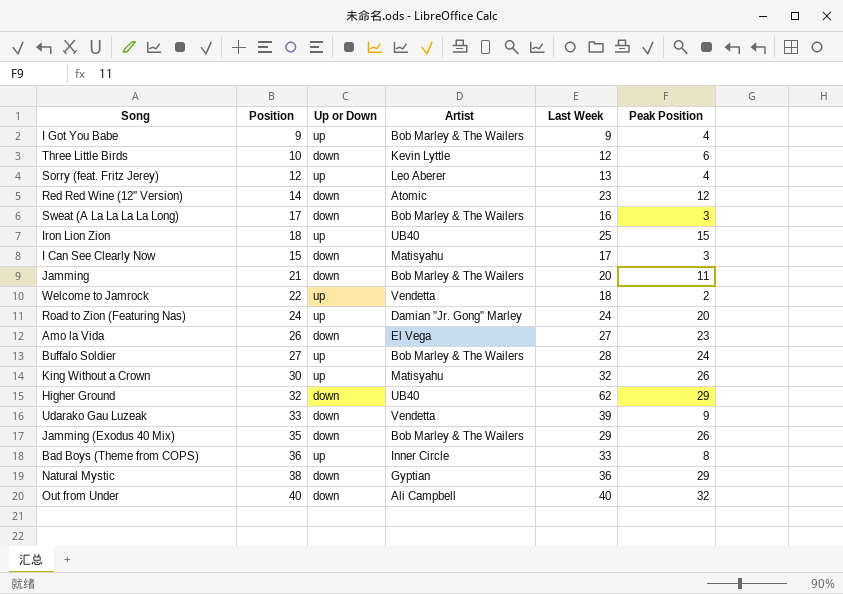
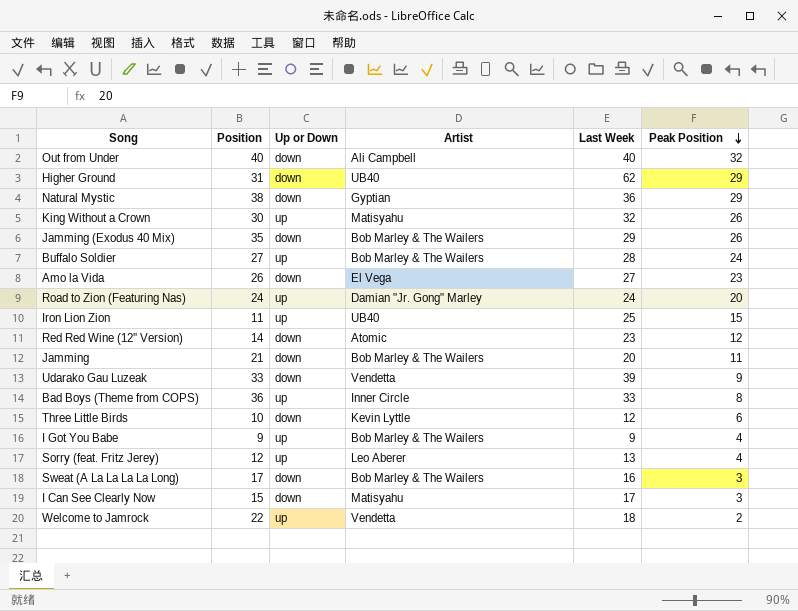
row order: none -> Peak Position descending
Higher Ground | Position: 32 -> 31
Iron Lion Zion | Position: 18 -> 11

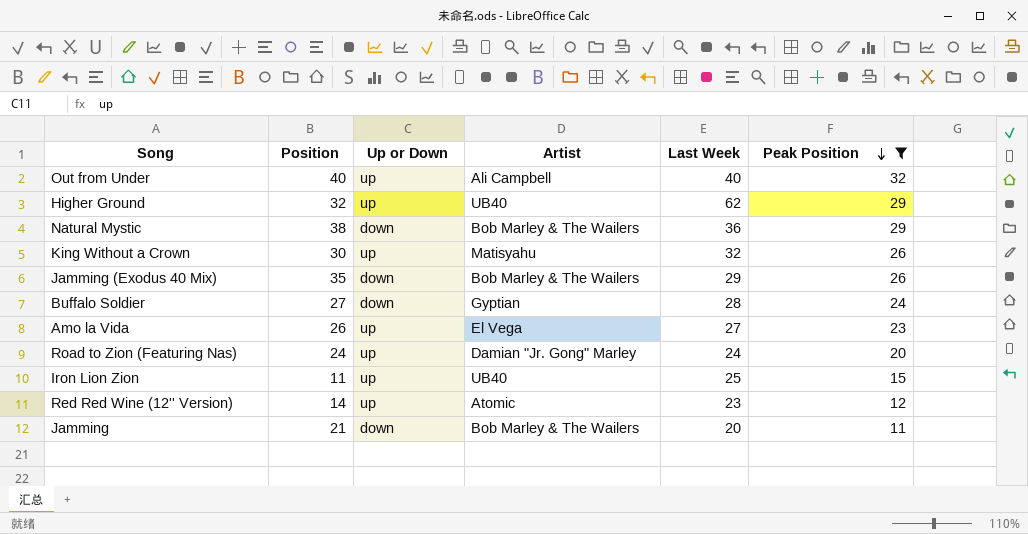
filter: none -> Peak Position >= 11
Out from Under | Up or Down: down -> up
Higher Ground | Position: 31 -> 32
Higher Ground | Up or Down: down -> up
Natural Mystic | Artist: Gyptian -> Bob Marley & The Wailers
Buffalo Soldier | Up or Down: up -> down
Buffalo Soldier | Artist: Bob Marley & The Wailers -> Gyptian
Amo la Vida | Up or Down: down -> up
Red Red Wine (12'' Version) | Up or Down: down -> up

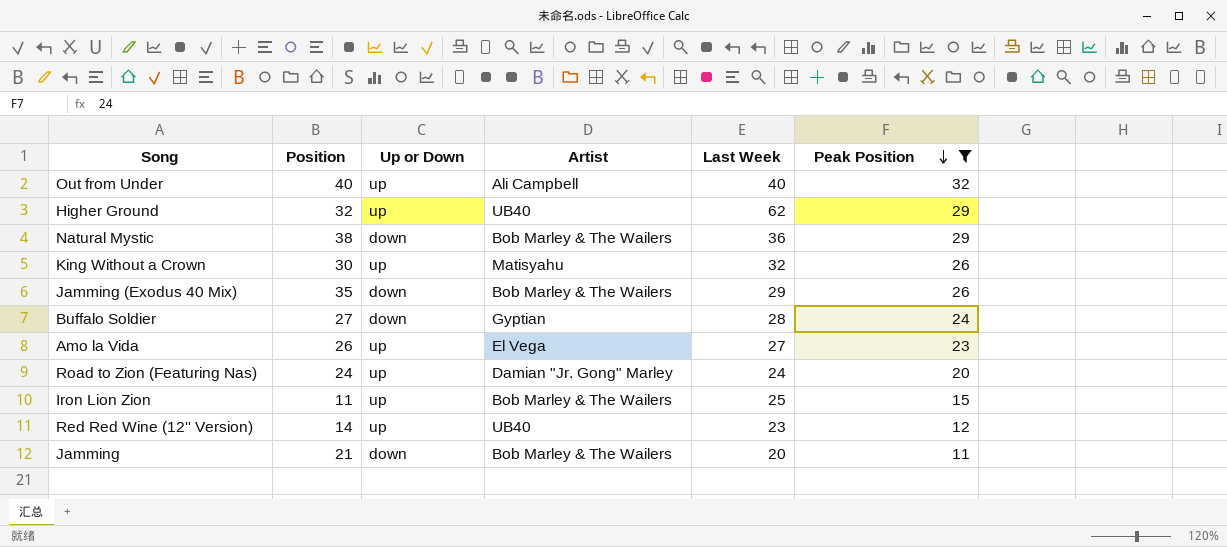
Iron Lion Zion | Artist: UB40 -> Bob Marley & The Wailers
Red Red Wine (12'' Version) | Artist: Atomic -> UB40

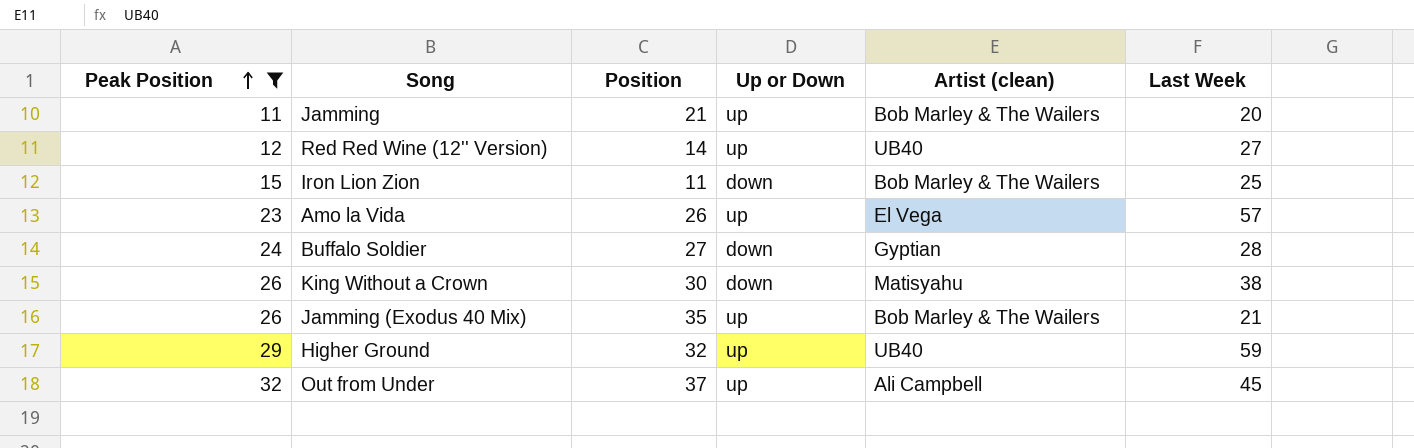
row order: Peak Position descending -> Peak Position ascending
column Peak Position | position: 6 -> 1
column name: Artist -> Artist (clean)
row Natural Mystic: 38 | down | Bob Marley & The Wailers | 36 | 29 -> none
row Road to Zion (Featuring Nas): 24 | up | Damian "Jr. Gong" Marley | 24 | 20 -> none
Jamming | Up or Down: down -> up
Red Red Wine (12'' Version) | Last Week: 23 -> 27
Iron Lion Zion | Up or Down: up -> down
Amo la Vida | Last Week: 27 -> 57
King Without a Crown | Up or Down: up -> down
King Without a Crown | Last Week: 32 -> 38
Jamming (Exodus 40 Mix) | Up or Down: down -> up
Jamming (Exodus 40 Mix) | Last Week: 29 -> 21
Higher Ground | Last Week: 62 -> 59
Out from Under | Position: 40 -> 37
Out from Under | Last Week: 40 -> 45

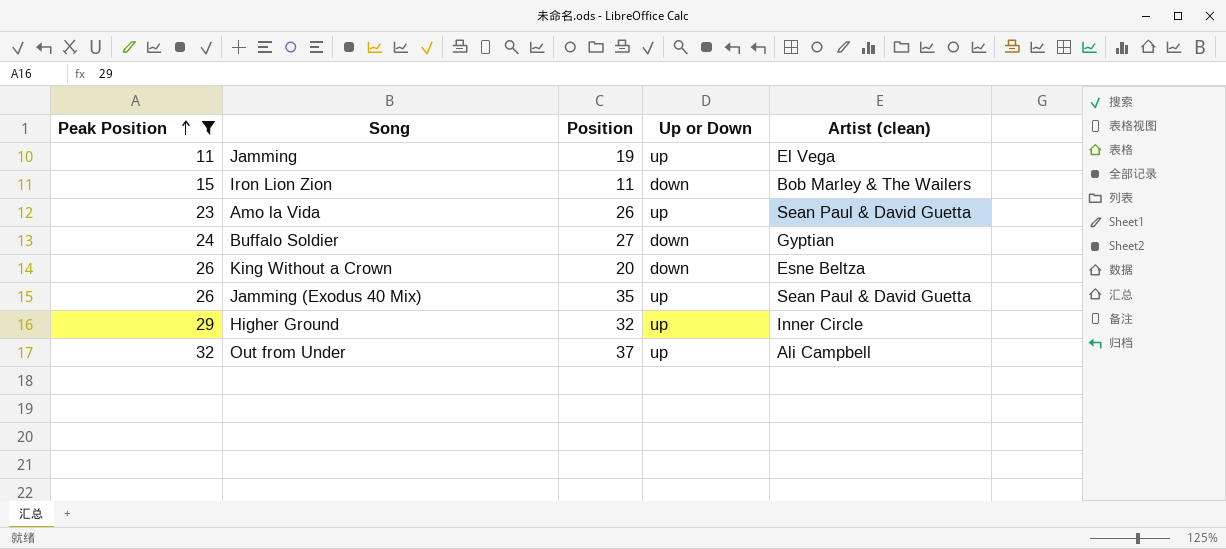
column Last Week | position: 6 -> none
row Red Red Wine (12'' Version): 12 | 14 | up | UB40 | 27 -> none
Jamming | Position: 21 -> 19
Jamming | Artist (clean): Bob Marley & The Wailers -> El Vega
Amo la Vida | Artist (clean): El Vega -> Sean Paul & David Guetta
King Without a Crown | Position: 30 -> 20
King Without a Crown | Artist (clean): Matisyahu -> Esne Beltza
Jamming (Exodus 40 Mix) | Artist (clean): Bob Marley & The Wailers -> Sean Paul & David Guetta
Higher Ground | Artist (clean): UB40 -> Inner Circle

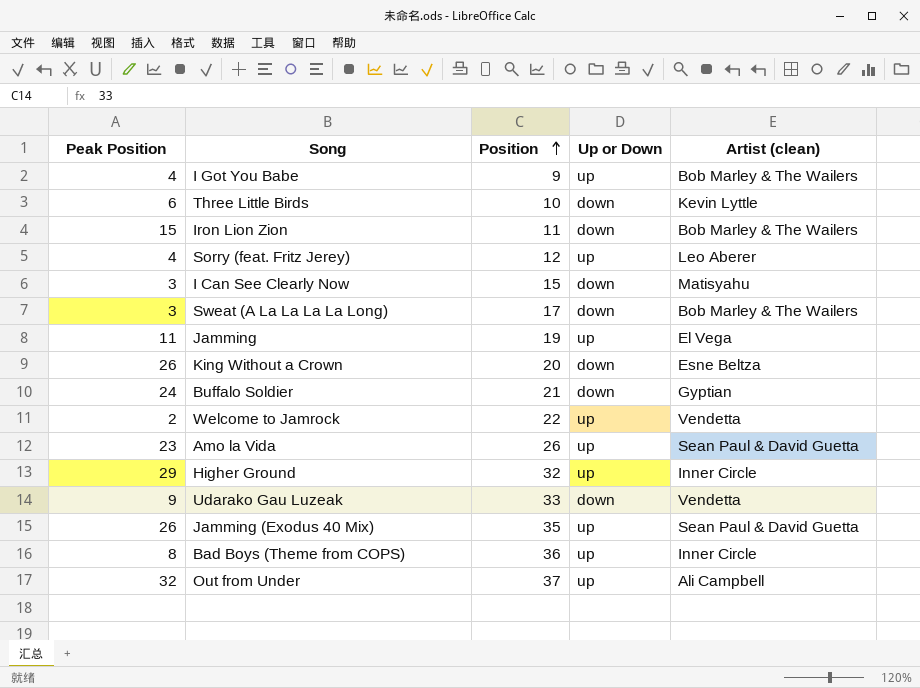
filter: Peak Position >= 11 -> none
row order: Peak Position ascending -> Position ascending
Buffalo Soldier | Position: 27 -> 21

